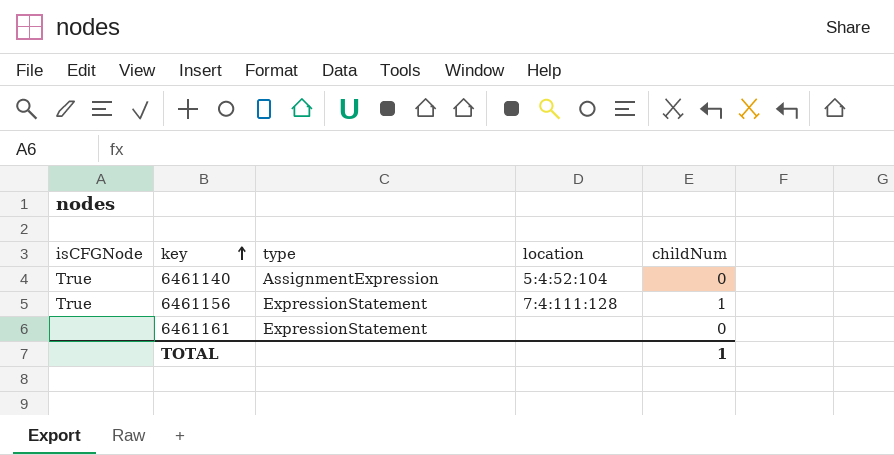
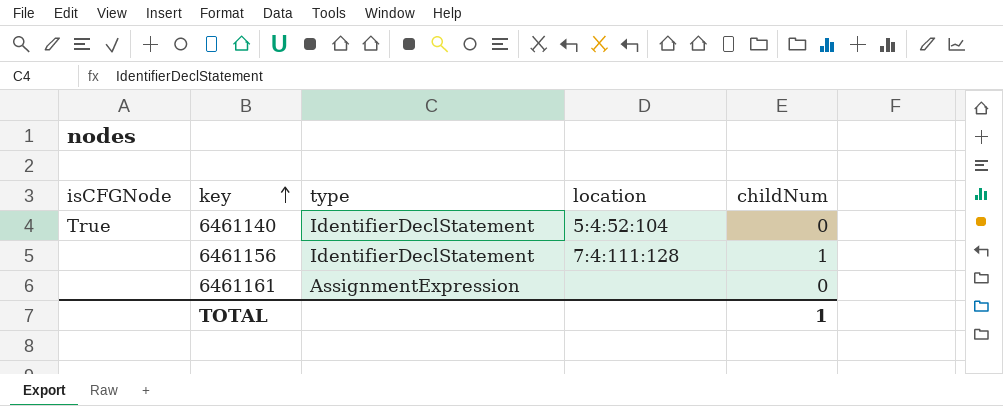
6461140 | type: AssignmentExpression -> IdentifierDeclStatement
6461156 | isCFGNode: True -> none
6461156 | type: ExpressionStatement -> IdentifierDeclStatement
6461161 | type: ExpressionStatement -> AssignmentExpression

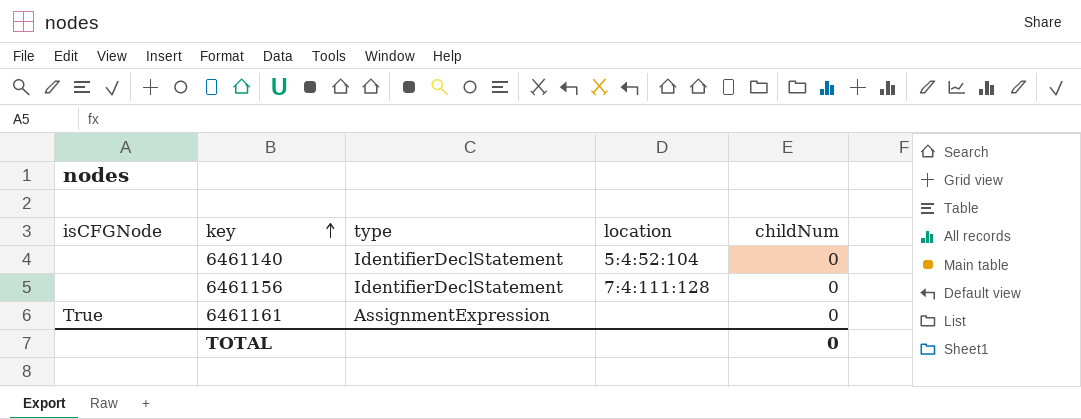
6461140 | isCFGNode: True -> none
6461156 | childNum: 1 -> 0
6461161 | isCFGNode: none -> True
TOTAL | childNum: 1 -> 0

